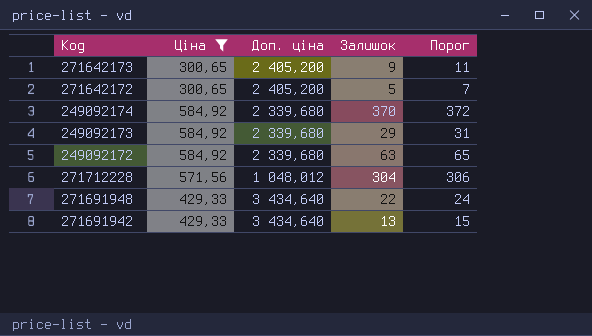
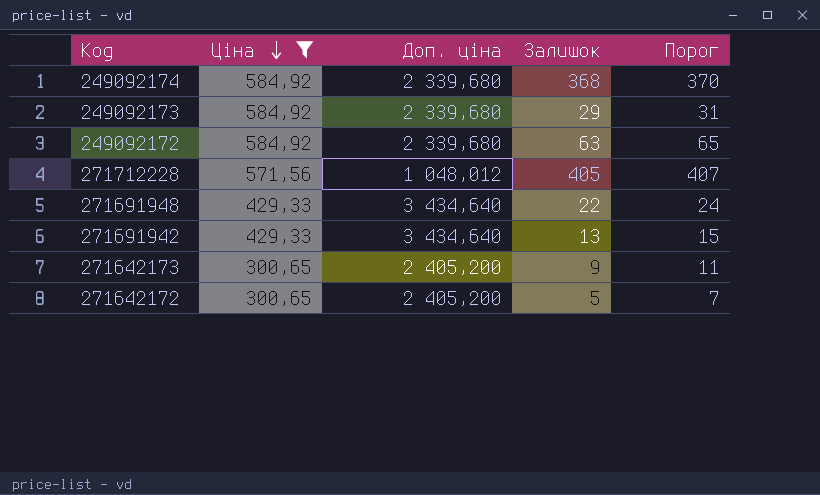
row order: none -> Ціна descending
249092174 | Залишок: 370 -> 368
249092174 | Порог: 372 -> 370
271712228 | Залишок: 304 -> 405
271712228 | Порог: 306 -> 407

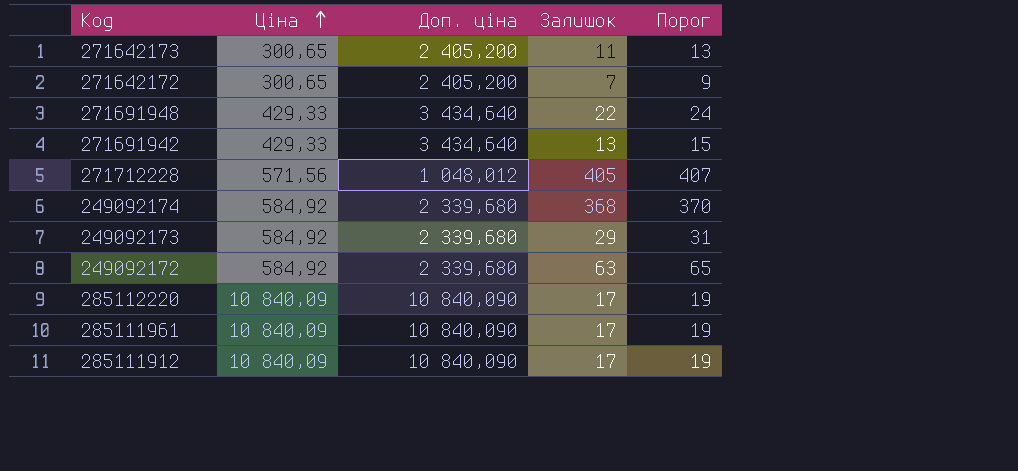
filter: Ціна != 10 840,09 -> none
row order: Ціна descending -> Ціна ascending
271642173 | Залишок: 9 -> 11
271642173 | Порог: 11 -> 13
271642172 | Залишок: 5 -> 7
271642172 | Порог: 7 -> 9

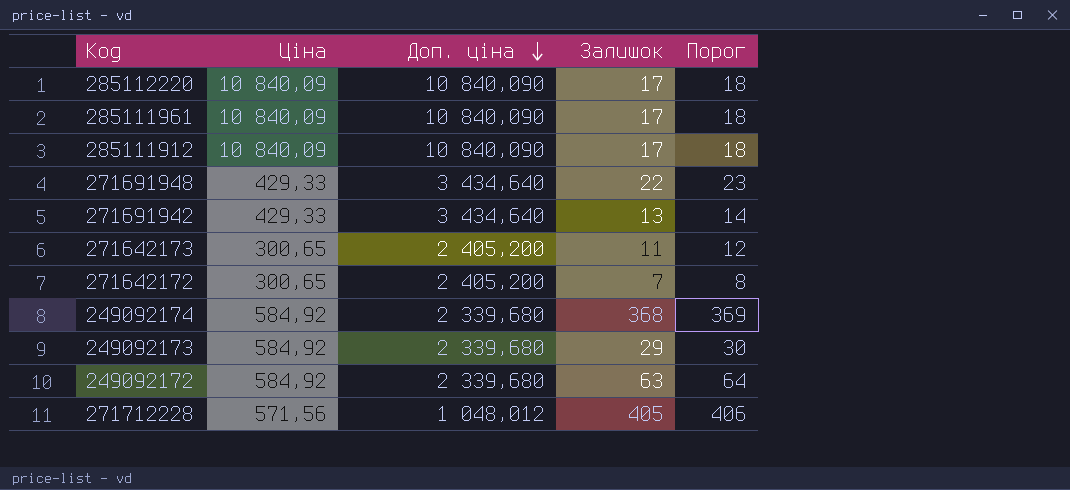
row order: Ціна ascending -> Доп. ціна descending
column Порог | formula: [Залишок] + 2 -> [Залишок] + 1

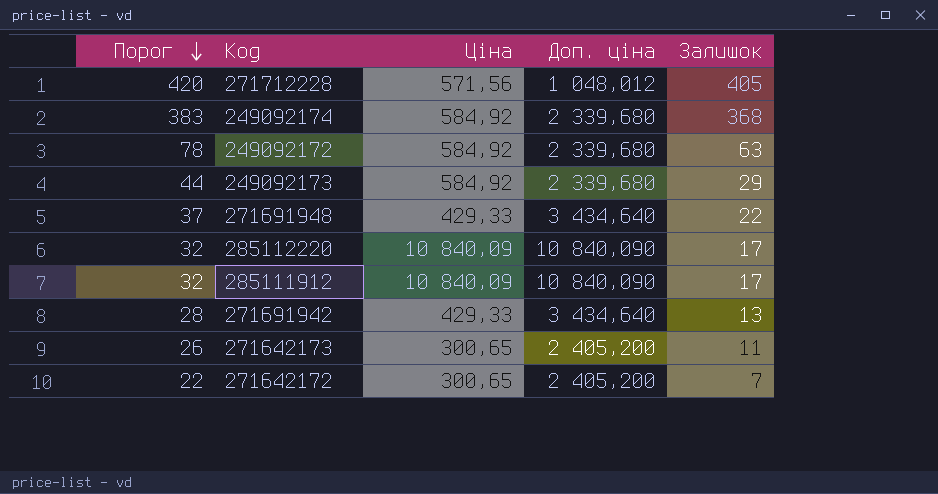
row order: Доп. ціна descending -> Порог descending
column Порог | formula: [Залишок] + 1 -> [Залишок] + 15
column Порог | position: 5 -> 1
row 285111961: 10 840,09 | 10 840,090 | 17 | 18 -> none

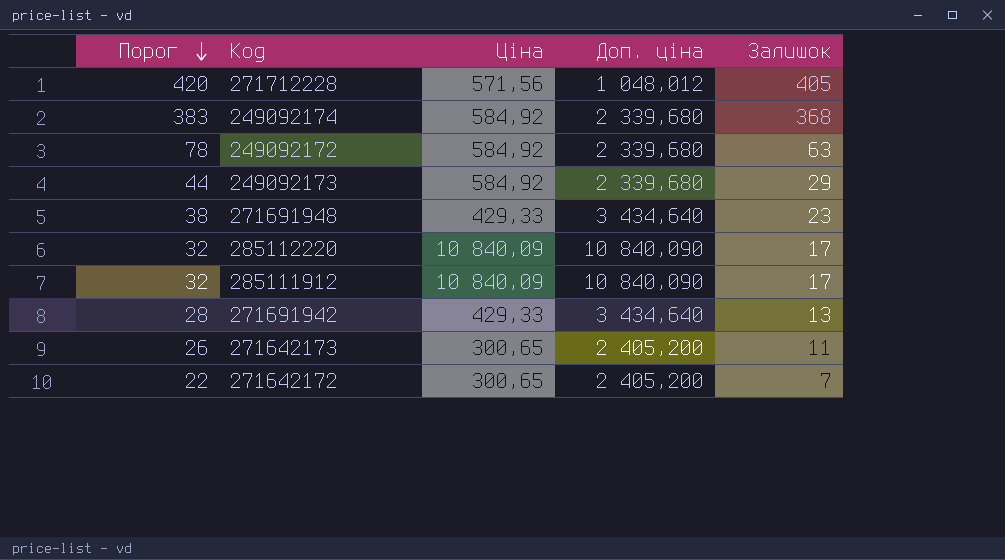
271691948 | Порог: 37 -> 38
271691948 | Залишок: 22 -> 23

